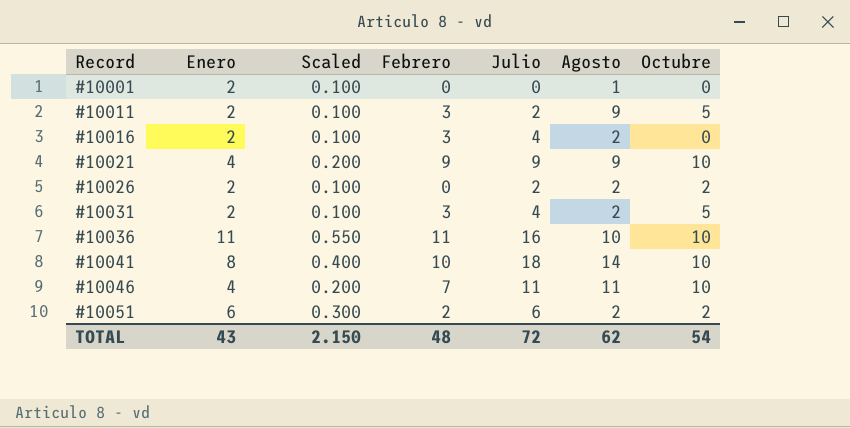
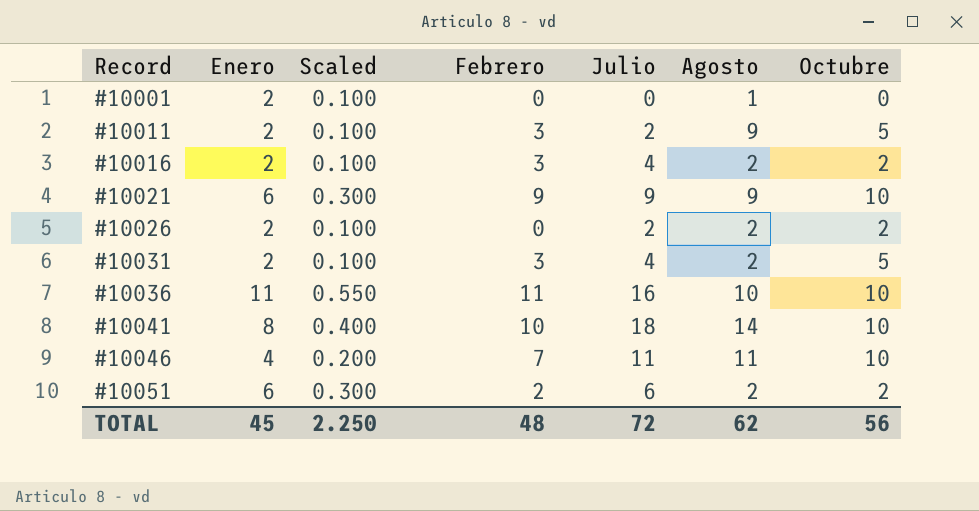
#10016 | Octubre: 0 -> 2
#10021 | Enero: 4 -> 6
#10021 | Scaled: 0.200 -> 0.300
TOTAL | Enero: 43 -> 45
TOTAL | Scaled: 2.150 -> 2.250
TOTAL | Octubre: 54 -> 56

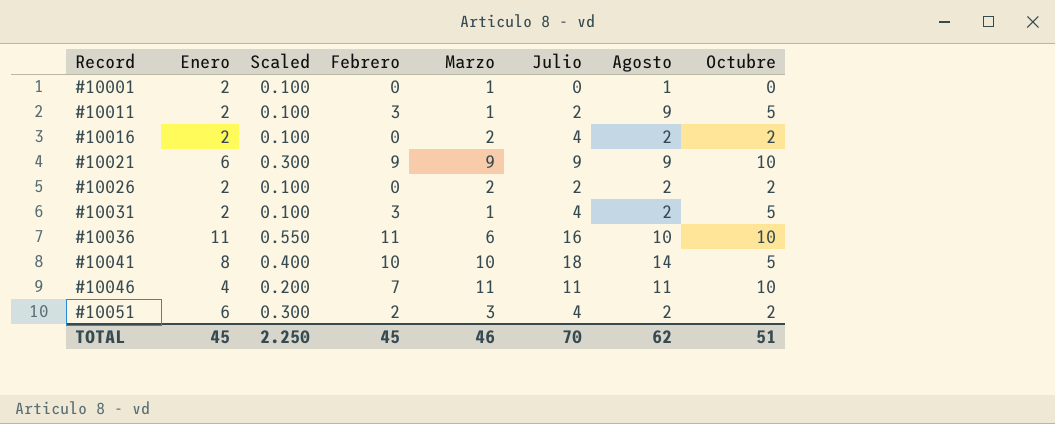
column Marzo | position: none -> 5
#10016 | Febrero: 3 -> 0
#10041 | Octubre: 10 -> 5
#10051 | Julio: 6 -> 4
TOTAL | Febrero: 48 -> 45
TOTAL | Julio: 72 -> 70
TOTAL | Octubre: 56 -> 51

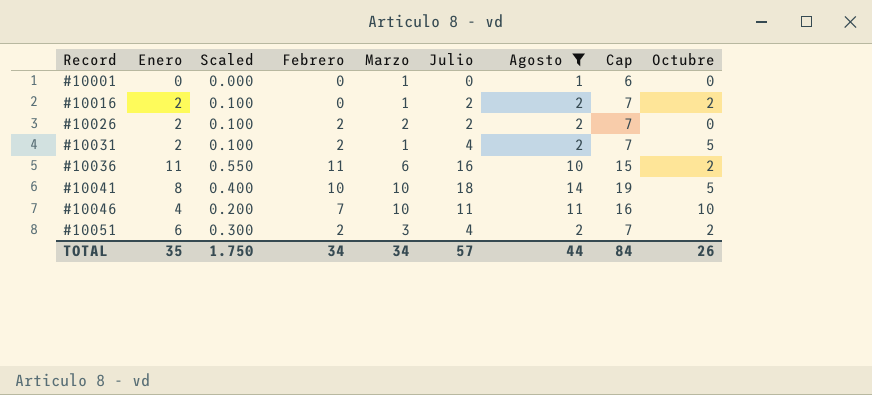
filter: none -> Agosto != 9
column Cap | formula: none -> [Agosto] + 5
#10001 | Enero: 2 -> 0
#10001 | Scaled: 0.100 -> 0.000
#10016 | Marzo: 2 -> 1
#10016 | Julio: 4 -> 2
#10026 | Febrero: 0 -> 2
#10026 | Octubre: 2 -> 0
#10031 | Febrero: 3 -> 2
#10036 | Octubre: 10 -> 2
#10046 | Marzo: 11 -> 10
TOTAL | Enero: 45 -> 35
TOTAL | Scaled: 2.250 -> 1.750
TOTAL | Febrero: 45 -> 34
TOTAL | Marzo: 46 -> 34
TOTAL | Julio: 70 -> 57
TOTAL | Agosto: 62 -> 44
TOTAL | Octubre: 51 -> 26

